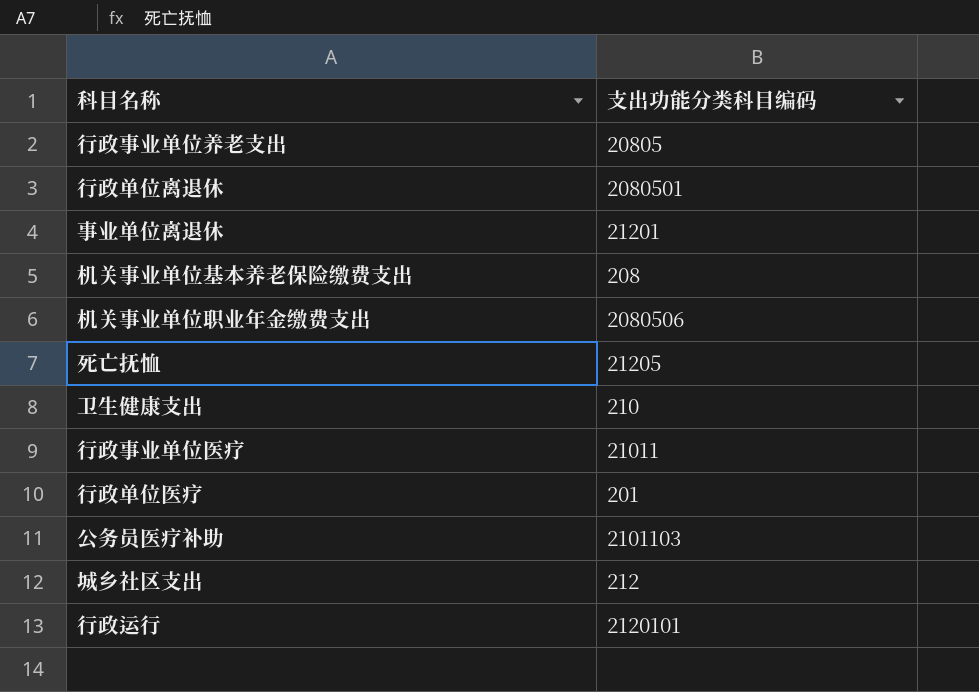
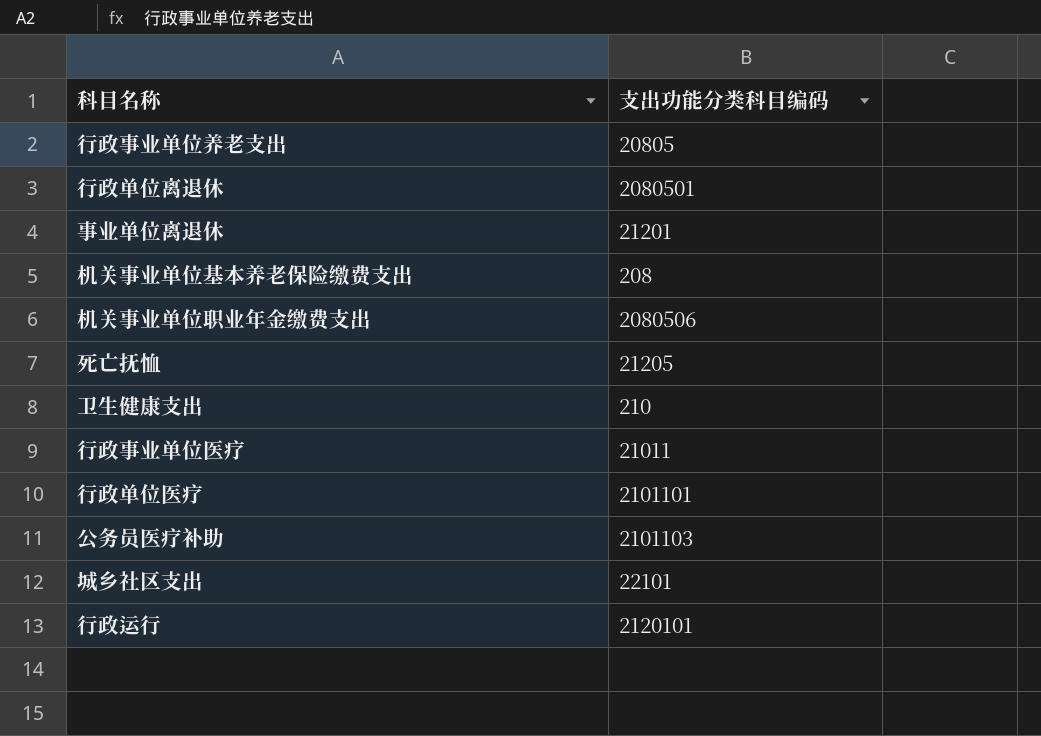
行政单位医疗 | 支出功能分类科目编码: 201 -> 2101101
城乡社区支出 | 支出功能分类科目编码: 212 -> 22101

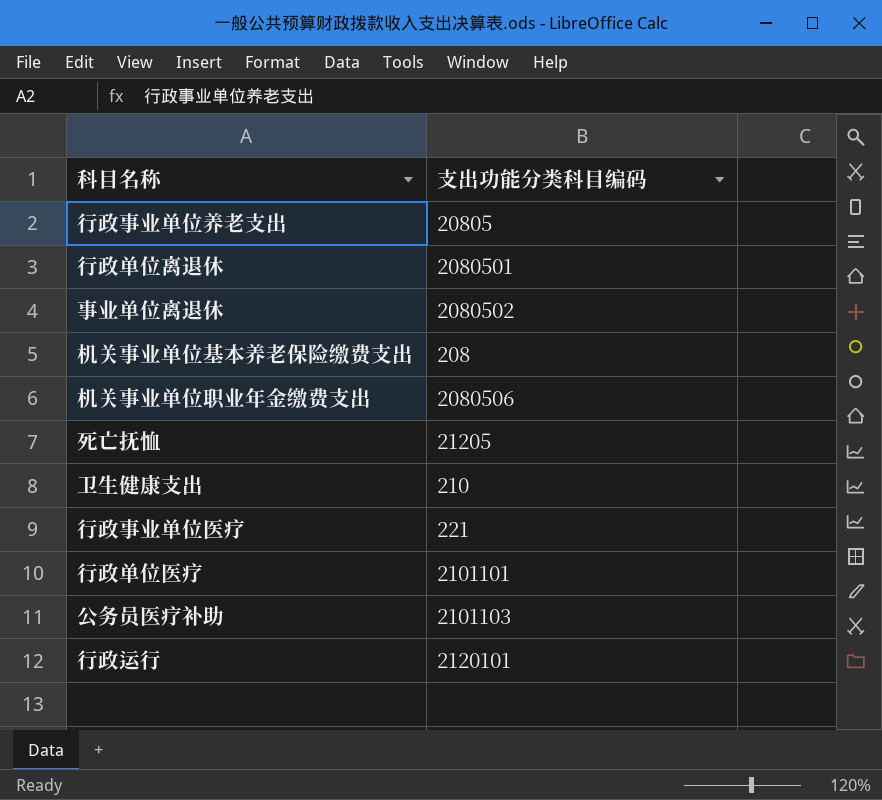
row 城乡社区支出: 22101 -> none
事业单位离退休 | 支出功能分类科目编码: 21201 -> 2080502
行政事业单位医疗 | 支出功能分类科目编码: 21011 -> 221

